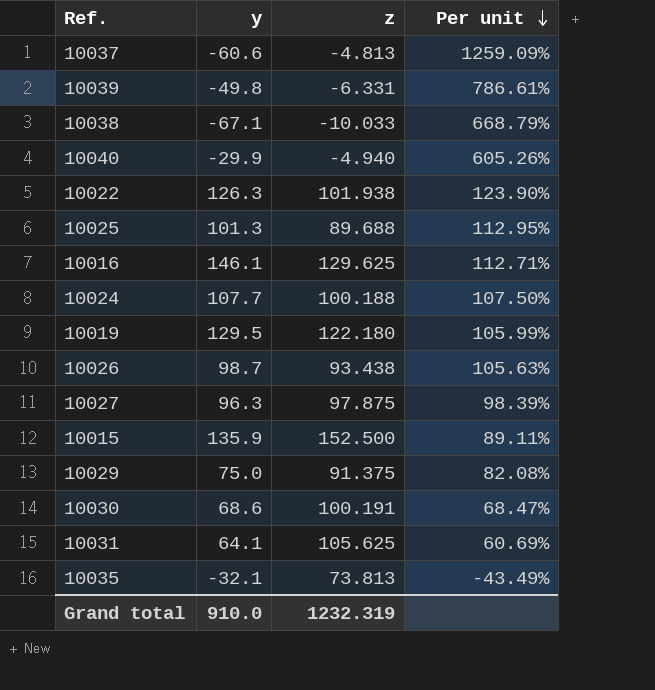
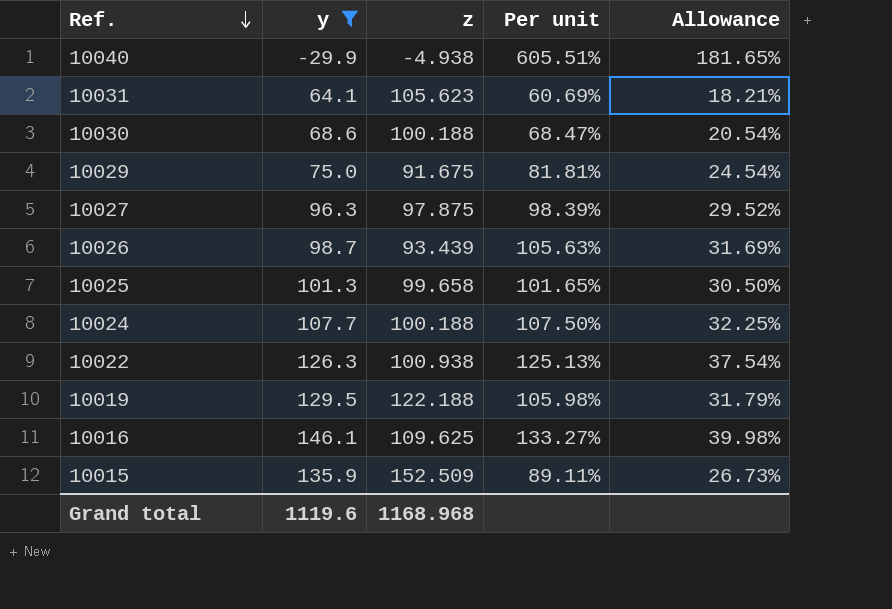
filter: none -> y >= -29.9
row order: Per unit descending -> Ref. descending
column Allowance | formula: none -> [Per unit] * 0.3
10040 | z: -4.940 -> -4.938
10040 | Per unit: 605.26% -> 605.51%
10031 | z: 105.625 -> 105.623
10030 | z: 100.191 -> 100.188
10029 | z: 91.375 -> 91.675
10029 | Per unit: 82.08% -> 81.81%
10026 | z: 93.438 -> 93.439
10025 | z: 89.688 -> 99.658
10025 | Per unit: 112.95% -> 101.65%
10022 | z: 101.938 -> 100.938
10022 | Per unit: 123.90% -> 125.13%
10019 | z: 122.180 -> 122.188
10019 | Per unit: 105.99% -> 105.98%
10016 | z: 129.625 -> 109.625
10016 | Per unit: 112.71% -> 133.27%
10015 | z: 152.500 -> 152.509
Grand total | y: 910.0 -> 1119.6
Grand total | z: 1232.319 -> 1168.968

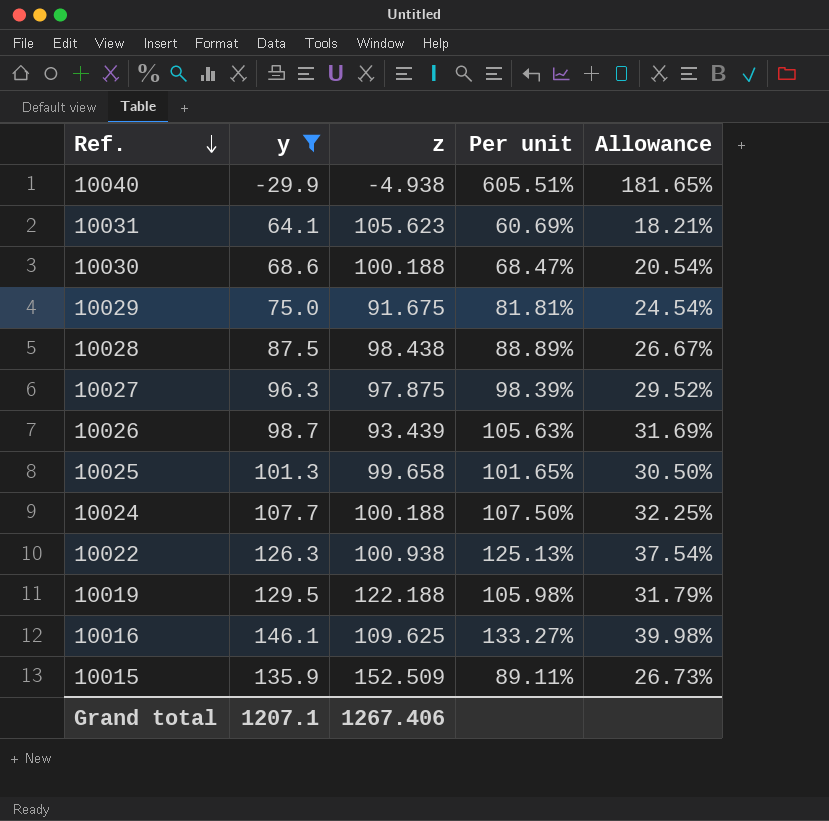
row 10028: none -> 87.5 | 98.438 | 88.89% | 26.67%
Grand total | y: 1119.6 -> 1207.1
Grand total | z: 1168.968 -> 1267.406

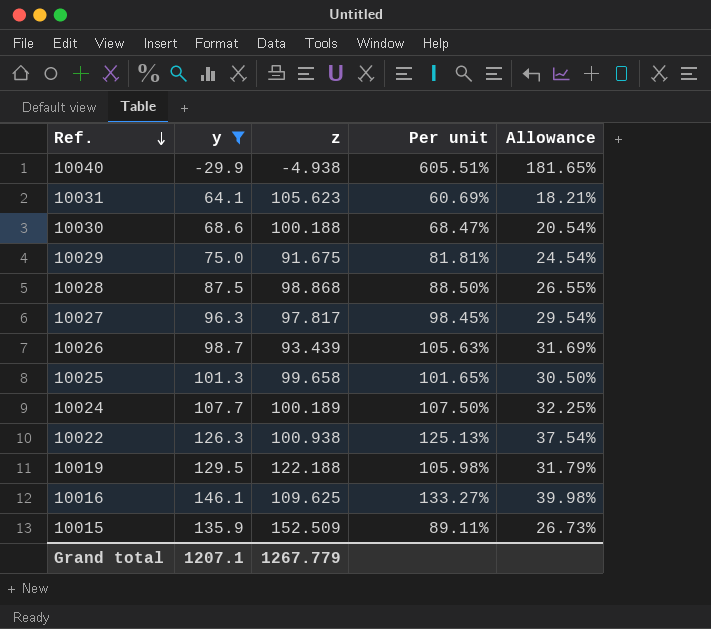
10028 | z: 98.438 -> 98.868
10028 | Per unit: 88.89% -> 88.50%
10028 | Allowance: 26.67% -> 26.55%
10027 | z: 97.875 -> 97.817
10027 | Per unit: 98.39% -> 98.45%
10027 | Allowance: 29.52% -> 29.54%
10024 | z: 100.188 -> 100.189
Grand total | z: 1267.406 -> 1267.779

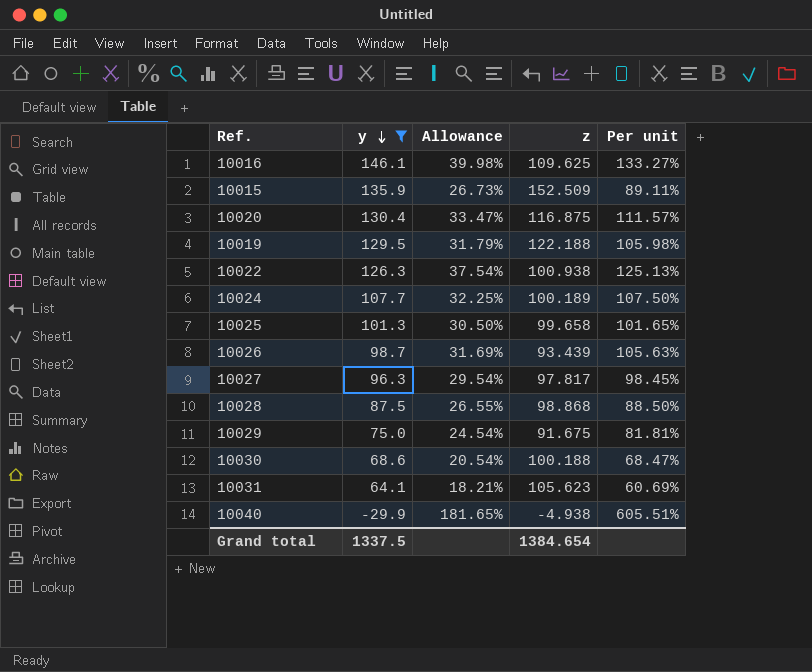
row order: Ref. descending -> y descending
column Allowance | position: 5 -> 3
row 10020: none -> 130.4 | 33.47% | 116.875 | 111.57%
Grand total | y: 1207.1 -> 1337.5
Grand total | z: 1267.779 -> 1384.654

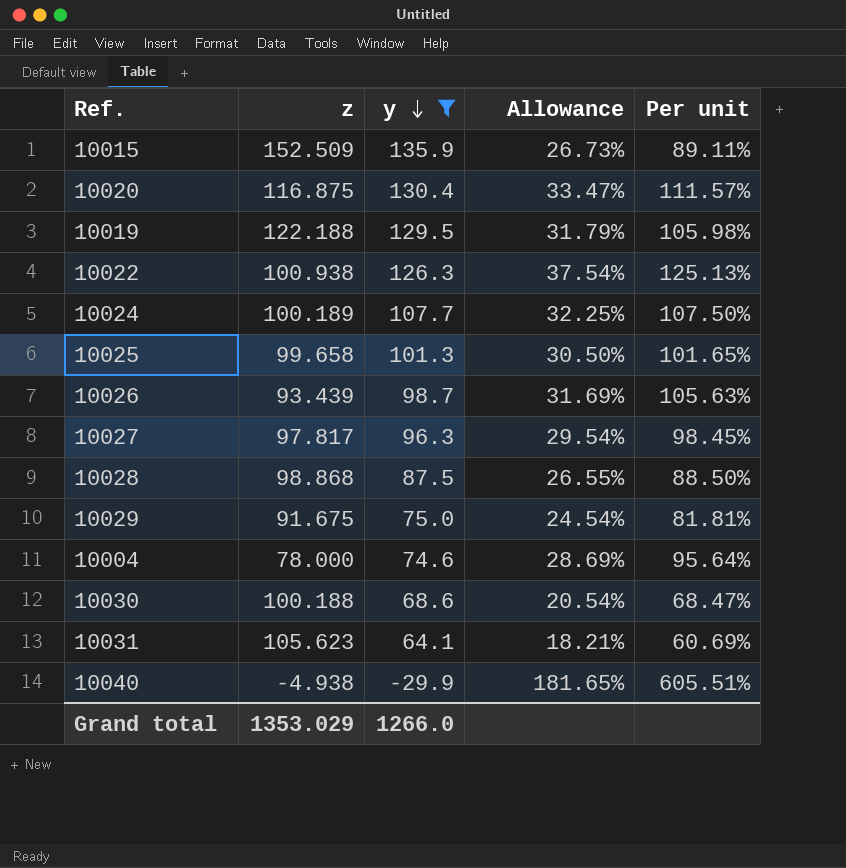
column z | position: 4 -> 2
row 10016: 146.1 | 39.98% | 109.625 | 133.27% -> none
row 10004: none -> 78.000 | 74.6 | 28.69% | 95.64%
Grand total | z: 1384.654 -> 1353.029
Grand total | y: 1337.5 -> 1266.0

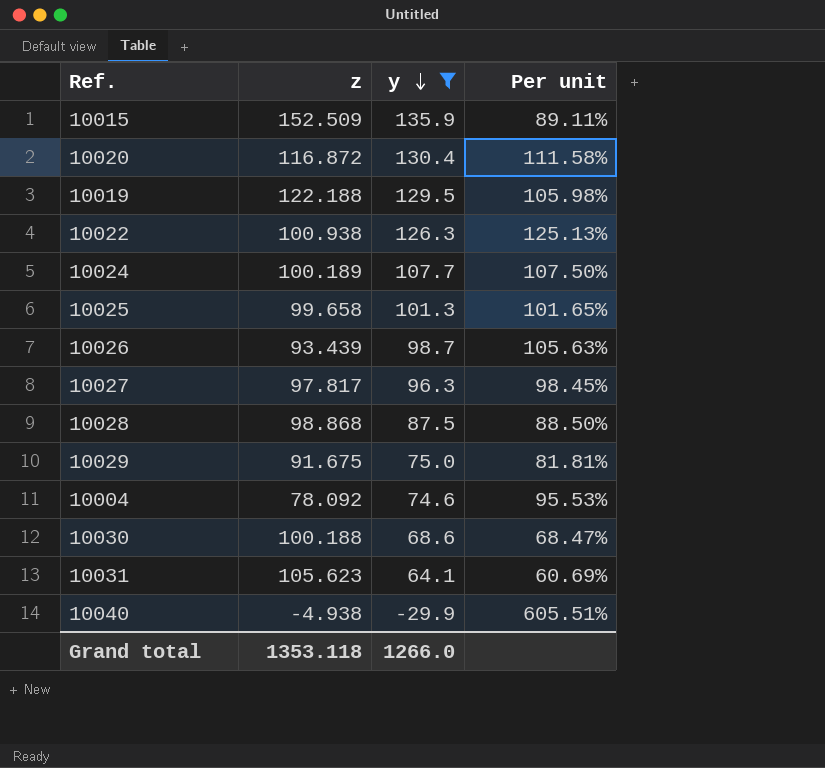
column Allowance | formula: [Per unit] * 0.3 -> none
10020 | z: 116.875 -> 116.872
10020 | Per unit: 111.57% -> 111.58%
10004 | z: 78.000 -> 78.092
10004 | Per unit: 95.64% -> 95.53%
Grand total | z: 1353.029 -> 1353.118

